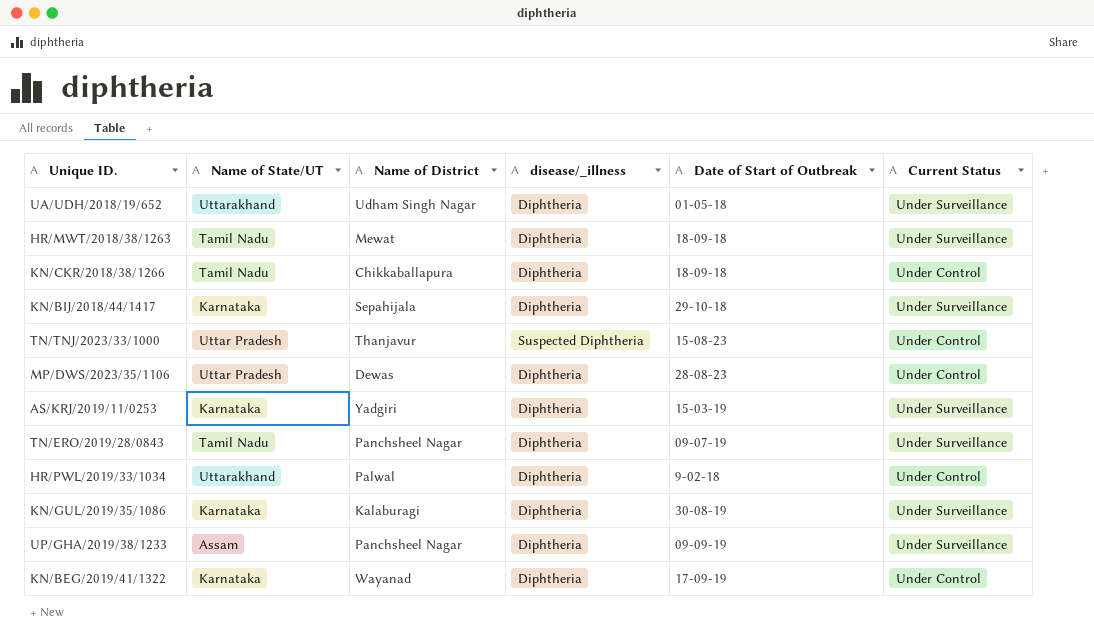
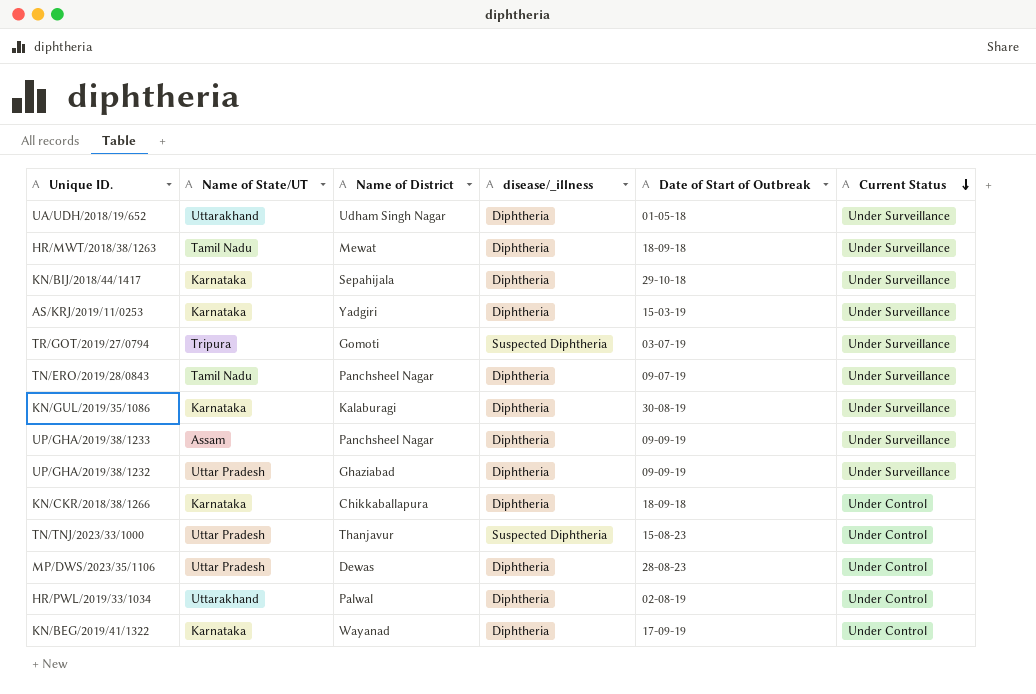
row order: none -> Current Status descending
row TR/GOT/2019/27/0794: none -> Tripura | Gomoti | Suspected Diphtheria | 03-07-19 | Under Surveillance
row UP/GHA/2019/38/1232: none -> Uttar Pradesh | Ghaziabad | Diphtheria | 09-09-19 | Under Surveillance
KN/CKR/2018/38/1266 | Name of State/UT: Tamil Nadu -> Karnataka
HR/PWL/2019/33/1034 | Date of Start of Outbreak: 9-02-18 -> 02-08-19

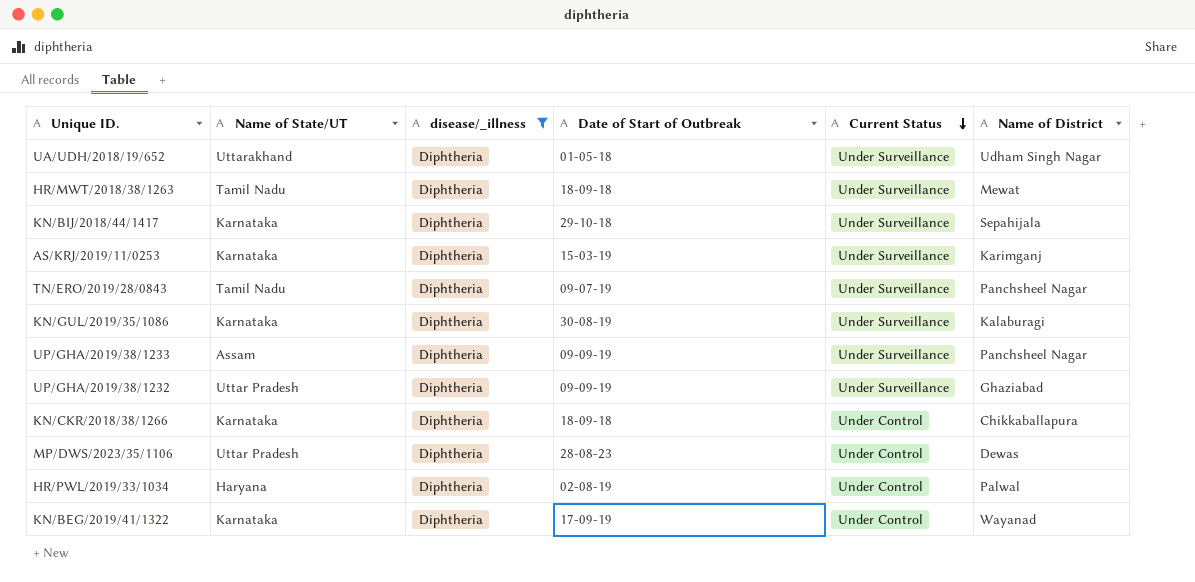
filter: none -> disease/_illness = Diphtheria
column Name of District | position: 3 -> 6
AS/KRJ/2019/11/0253 | Name of District: Yadgiri -> Karimganj
HR/PWL/2019/33/1034 | Name of State/UT: Uttarakhand -> Haryana

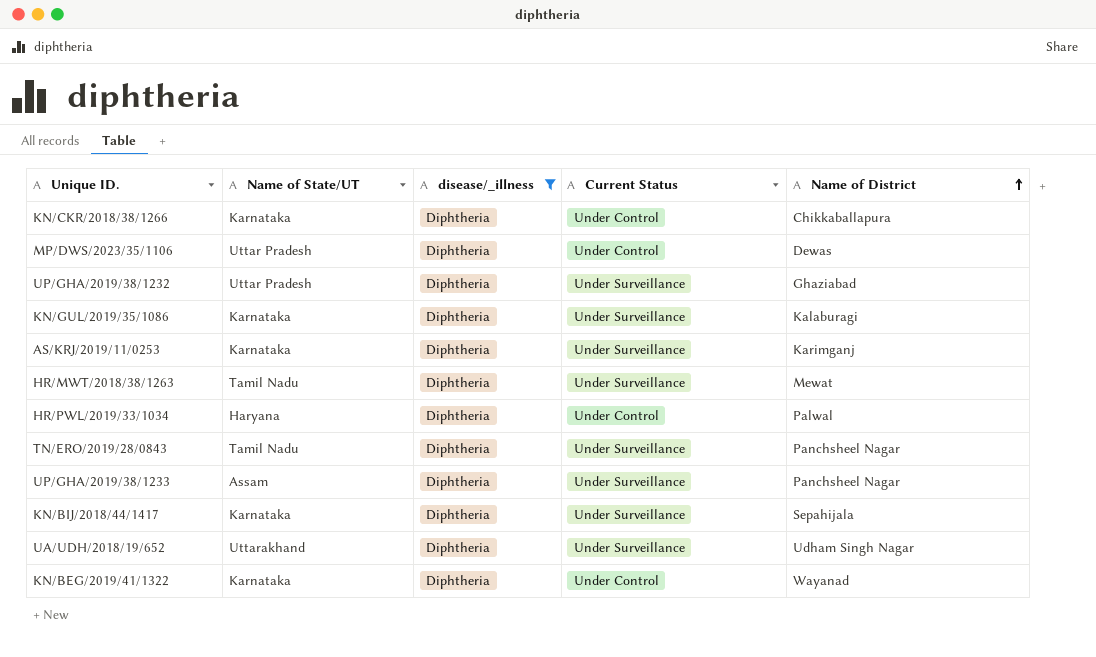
row order: Current Status descending -> Name of District ascending
column Date of Start of Outbreak | position: 4 -> none

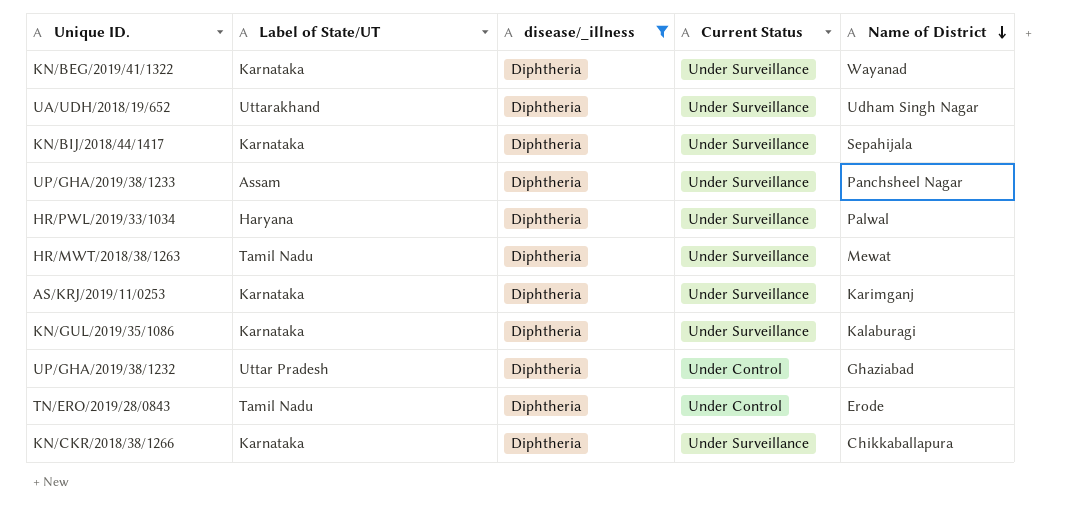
row order: Name of District ascending -> Name of District descending
column name: Name of State/UT -> Label of State/UT
row MP/DWS/2023/35/1106: Uttar Pradesh | Diphtheria | Under Control | Dewas -> none
KN/BEG/2019/41/1322 | Current Status: Under Control -> Under Surveillance
HR/PWL/2019/33/1034 | Current Status: Under Control -> Under Surveillance
UP/GHA/2019/38/1232 | Current Status: Under Surveillance -> Under Control
TN/ERO/2019/28/0843 | Current Status: Under Surveillance -> Under Control
TN/ERO/2019/28/0843 | Name of District: Panchsheel Nagar -> Erode
KN/CKR/2018/38/1266 | Current Status: Under Control -> Under Surveillance

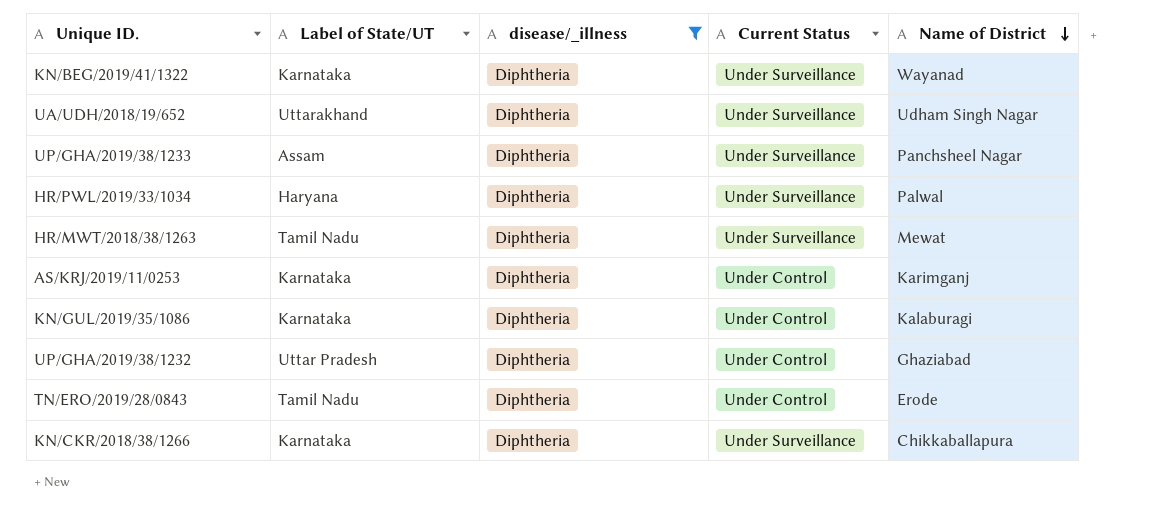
row KN/BIJ/2018/44/1417: Karnataka | Diphtheria | Under Surveillance | Sepahijala -> none
AS/KRJ/2019/11/0253 | Current Status: Under Surveillance -> Under Control
KN/GUL/2019/35/1086 | Current Status: Under Surveillance -> Under Control

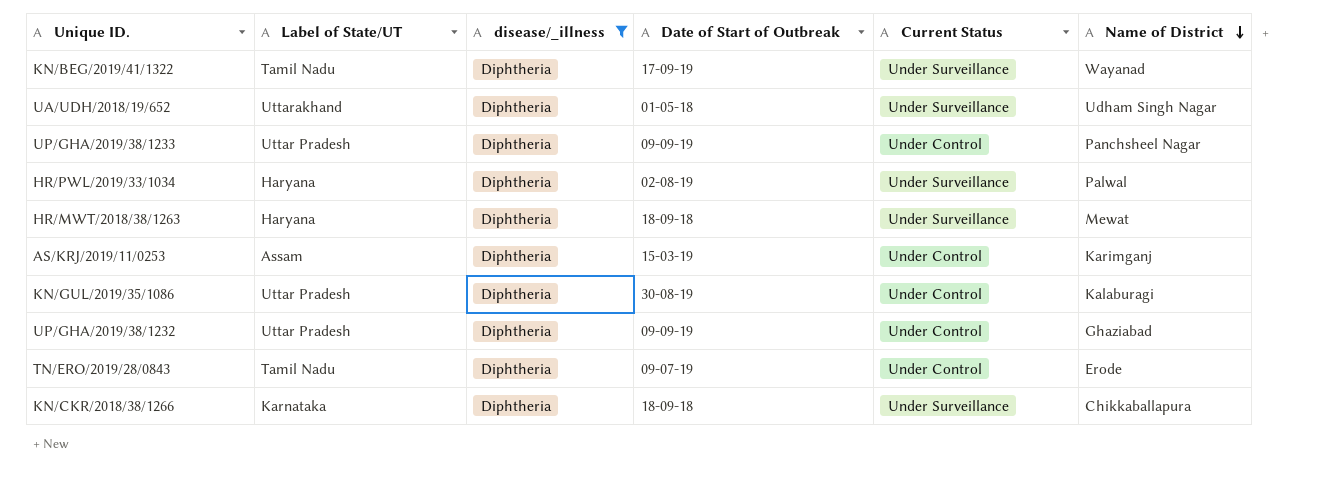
column Date of Start of Outbreak | position: none -> 4
KN/BEG/2019/41/1322 | Label of State/UT: Karnataka -> Tamil Nadu
UP/GHA/2019/38/1233 | Label of State/UT: Assam -> Uttar Pradesh
UP/GHA/2019/38/1233 | Current Status: Under Surveillance -> Under Control
HR/MWT/2018/38/1263 | Label of State/UT: Tamil Nadu -> Haryana
AS/KRJ/2019/11/0253 | Label of State/UT: Karnataka -> Assam
KN/GUL/2019/35/1086 | Label of State/UT: Karnataka -> Uttar Pradesh

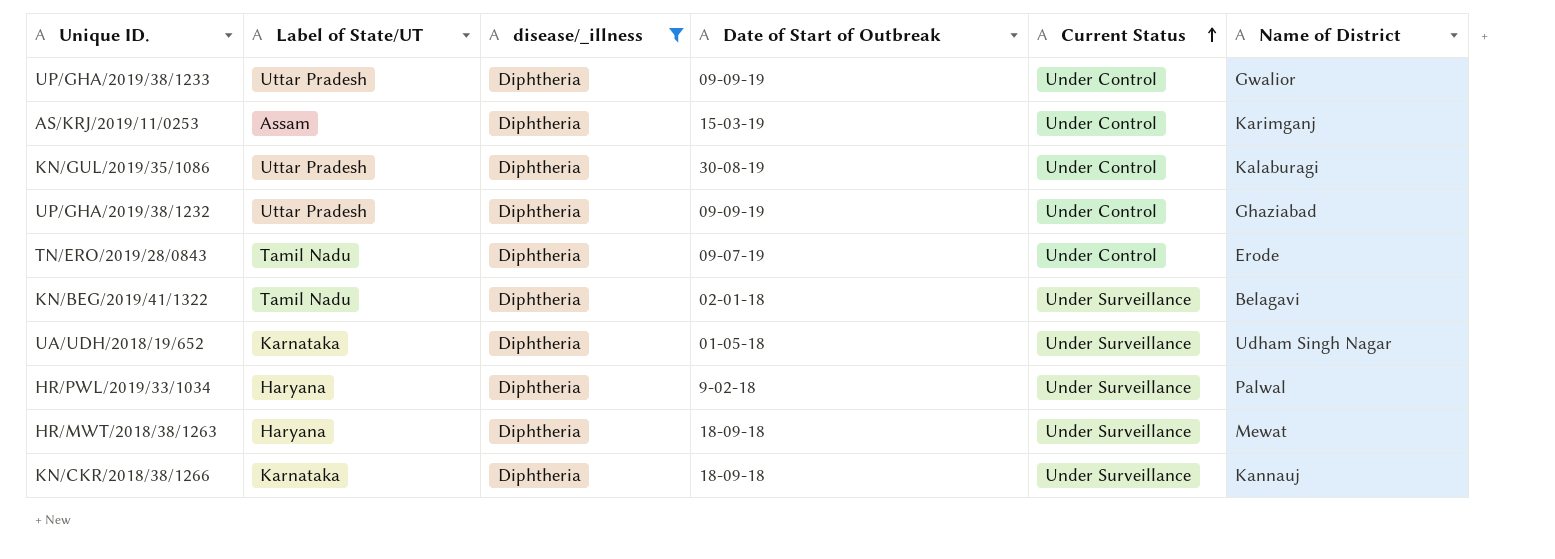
row order: Name of District descending -> Current Status ascending
UP/GHA/2019/38/1233 | Name of District: Panchsheel Nagar -> Gwalior
KN/BEG/2019/41/1322 | Date of Start of Outbreak: 17-09-19 -> 02-01-18
KN/BEG/2019/41/1322 | Name of District: Wayanad -> Belagavi
UA/UDH/2018/19/652 | Label of State/UT: Uttarakhand -> Karnataka
HR/PWL/2019/33/1034 | Date of Start of Outbreak: 02-08-19 -> 9-02-18
KN/CKR/2018/38/1266 | Name of District: Chikkaballapura -> Kannauj

